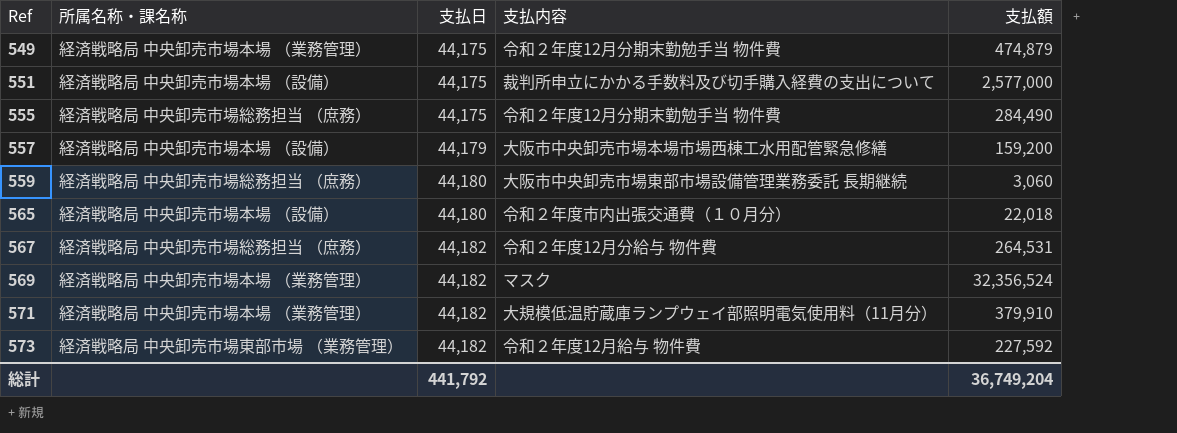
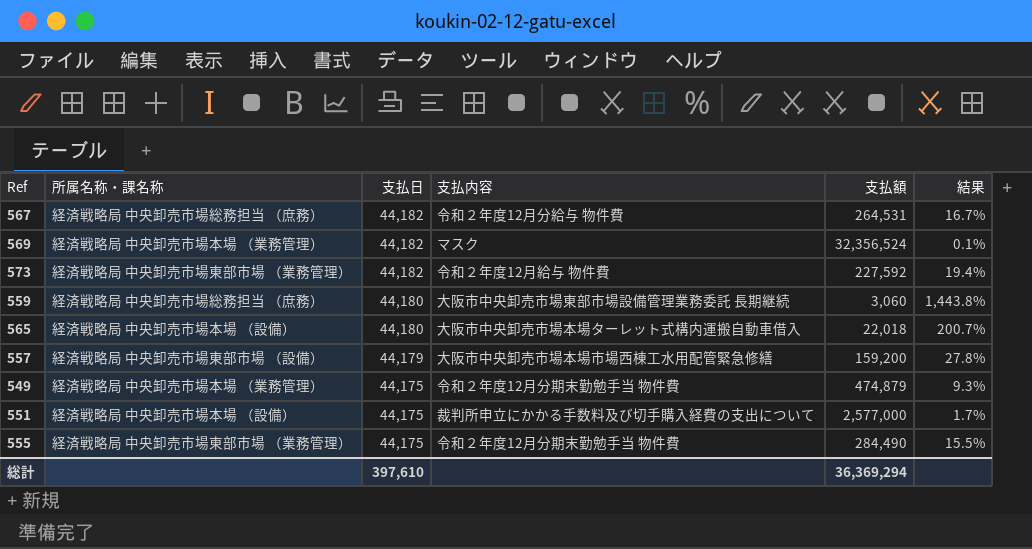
row order: Ref ascending -> 支払日 descending
column 結果 | formula: none -> [支払日] / [支払額]
row 571: 経済戦略局 中央卸売市場本場 （業務管理） | 44,182 | 大規模低温貯蔵庫ランプウェイ部照明電気使用料（11月分） | 379,910 -> none
565 | 支払内容: 令和２年度市内出張交通費（１０月分） -> 大阪市中央卸売市場本場ターレット式構内運搬自動車借入
557 | 所属名称・課名称: 経済戦略局 中央卸売市場本場 （設備） -> 経済戦略局 中央卸売市場東部市場 （設備）
555 | 所属名称・課名称: 経済戦略局 中央卸売市場総務担当 （庶務） -> 経済戦略局 中央卸売市場東部市場 （業務管理）
総計 | 支払日: 441,792 -> 397,610
総計 | 支払額: 36,749,204 -> 36,369,294

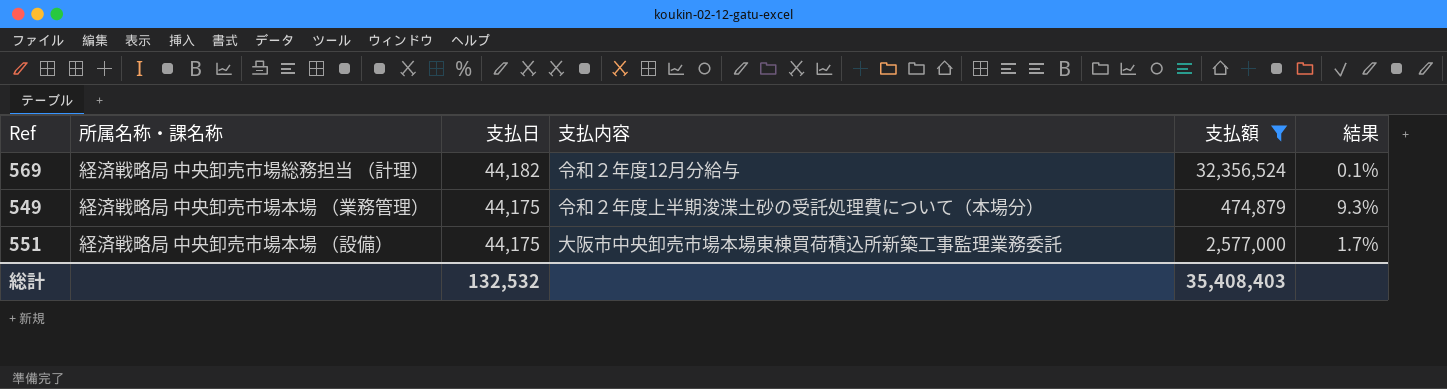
filter: none -> 支払額 >= 474,879
569 | 所属名称・課名称: 経済戦略局 中央卸売市場本場 （業務管理） -> 経済戦略局 中央卸売市場総務担当 （計理）
569 | 支払内容: マスク -> 令和２年度12月分給与
549 | 支払内容: 令和２年度12月分期末勤勉手当 物件費 -> 令和２年度上半期浚渫土砂の受託処理費について（本場分）
551 | 支払内容: 裁判所申立にかかる手数料及び切手購入経費の支出について -> 大阪市中央卸売市場本場東棟買荷積込所新築工事監理業務委託
総計 | 支払日: 397,610 -> 132,532
総計 | 支払額: 36,369,294 -> 35,408,403

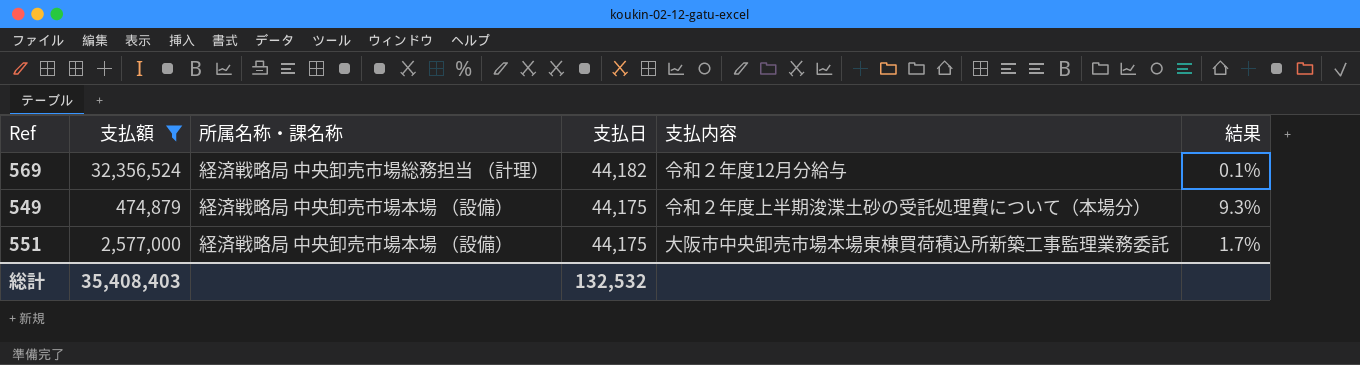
column 支払額 | position: 5 -> 2
549 | 所属名称・課名称: 経済戦略局 中央卸売市場本場 （業務管理） -> 経済戦略局 中央卸売市場本場 （設備）

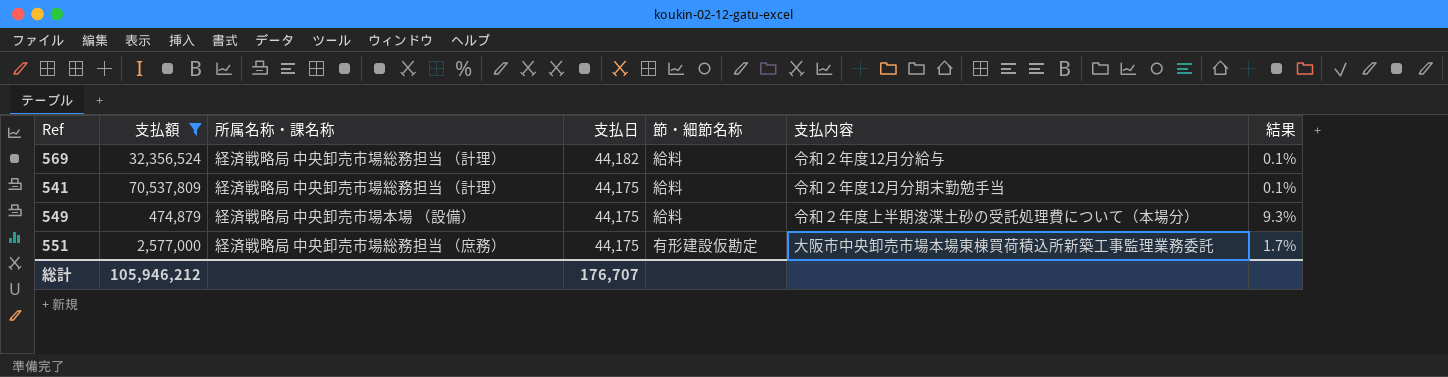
column 節・細節名称 | position: none -> 5
row 541: none -> 70,537,809 | 経済戦略局 中央卸売市場総務担当 （計理） | 44,175 | 給料 | 令和２年度12月分期末勤勉手当 | 0.1%
551 | 所属名称・課名称: 経済戦略局 中央卸売市場本場 （設備） -> 経済戦略局 中央卸売市場総務担当 （庶務）
総計 | 支払額: 35,408,403 -> 105,946,212
総計 | 支払日: 132,532 -> 176,707

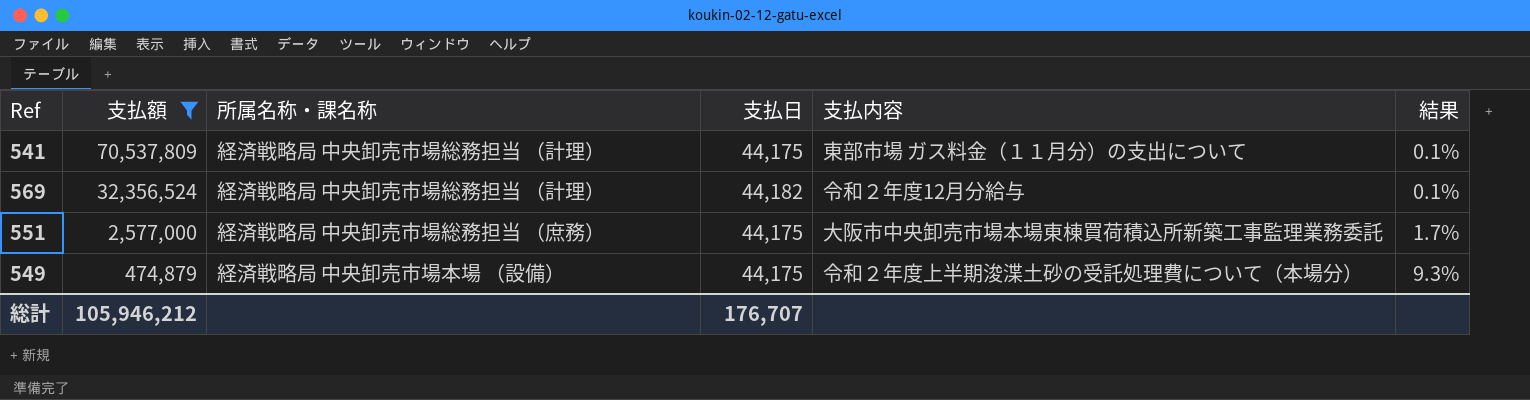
row order: 支払日 descending -> 支払額 descending
column 節・細節名称 | position: 5 -> none
541 | 支払内容: 令和２年度12月分期末勤勉手当 -> 東部市場 ガス料金（１１月分）の支出について

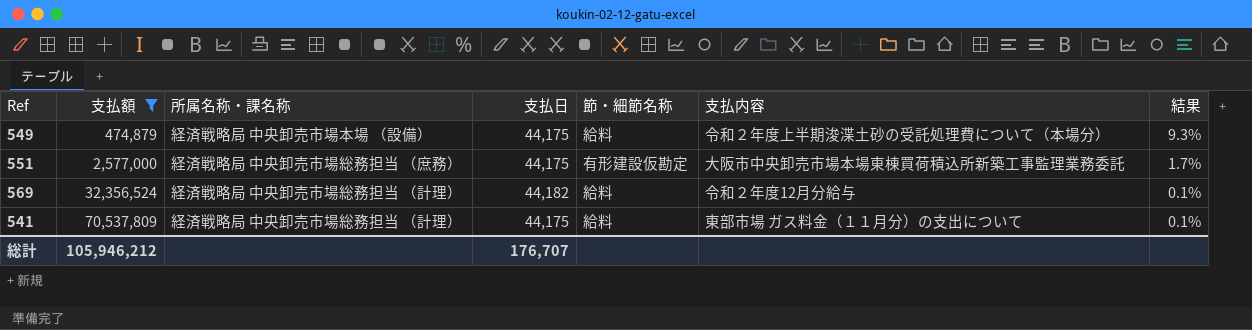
row order: 支払額 descending -> 支払額 ascending
column 節・細節名称 | position: none -> 5

